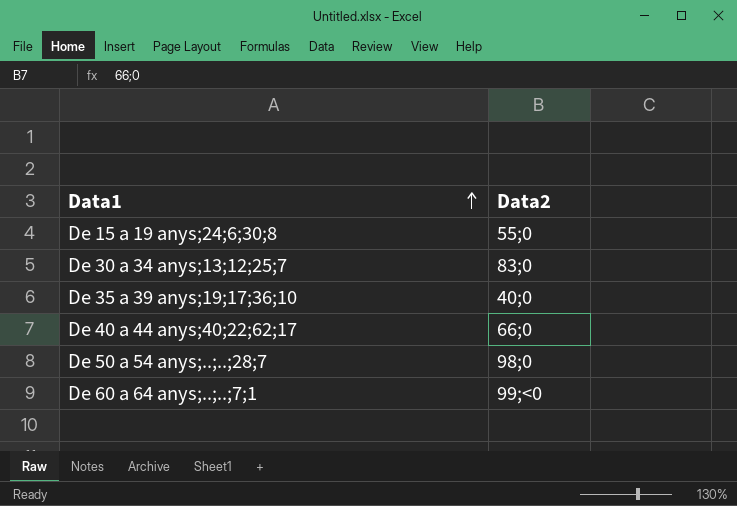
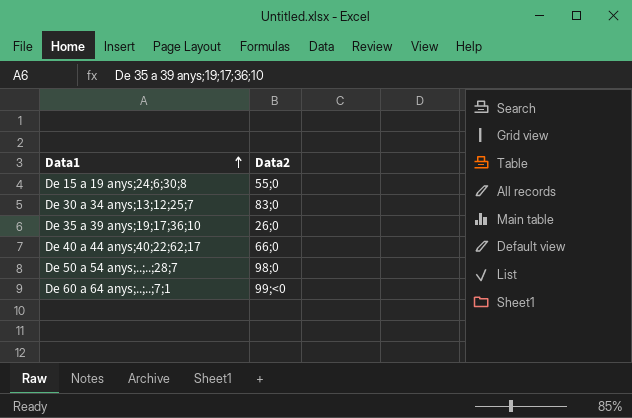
De 35 a 39 anys;19;17;36;10 | Data2: 40;0 -> 26;0

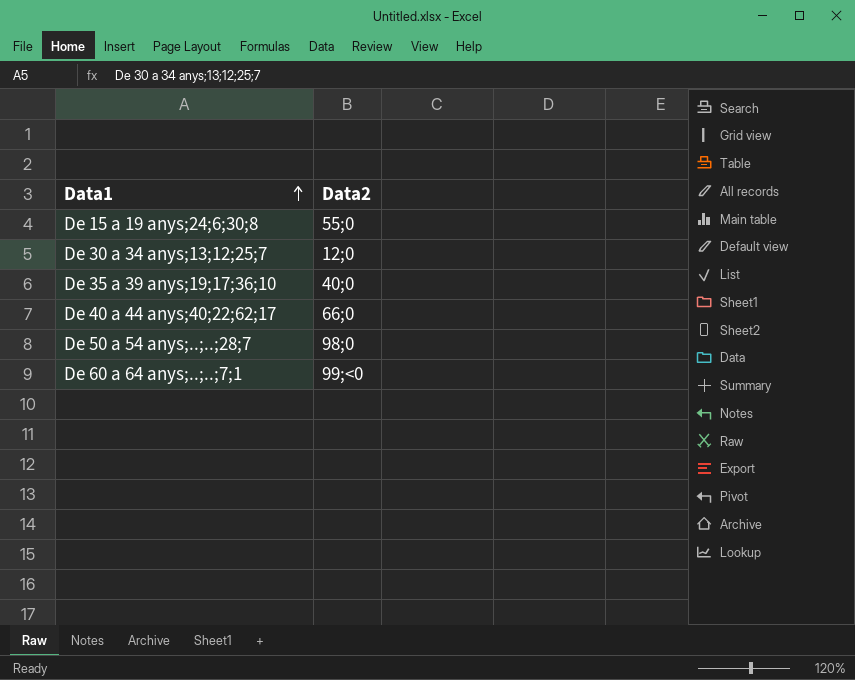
De 30 a 34 anys;13;12;25;7 | Data2: 83;0 -> 12;0
De 35 a 39 anys;19;17;36;10 | Data2: 26;0 -> 40;0

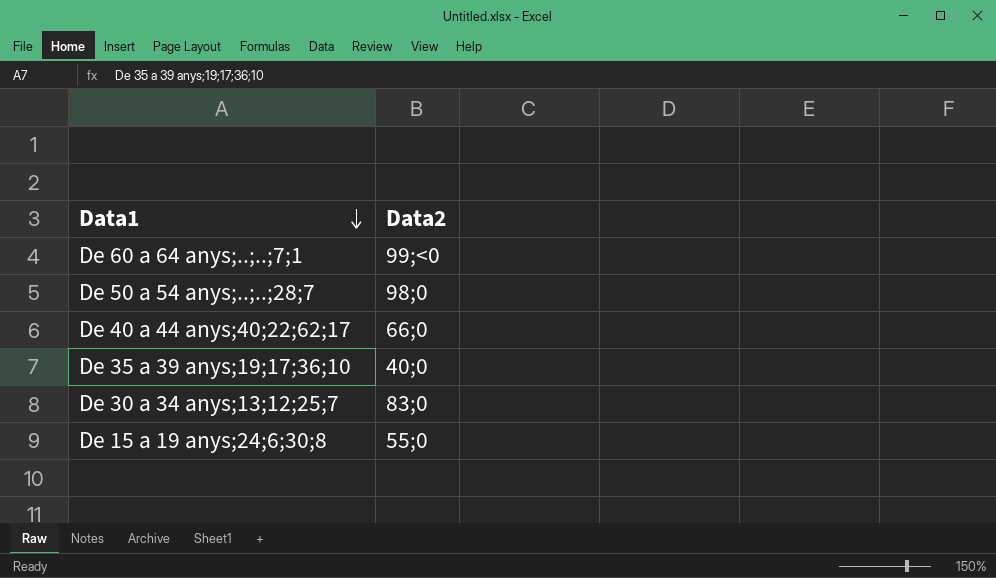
row order: Data1 ascending -> Data1 descending
De 30 a 34 anys;13;12;25;7 | Data2: 12;0 -> 83;0

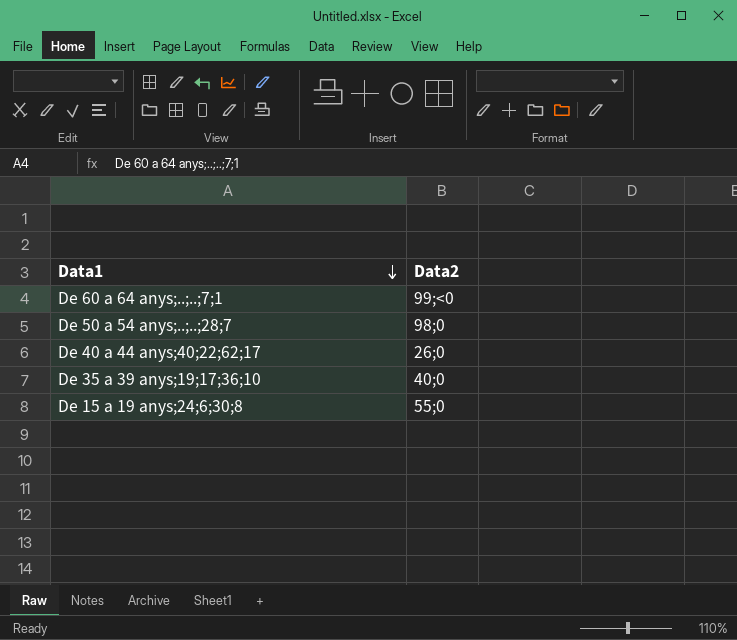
row De 30 a 34 anys;13;12;25;7: 83;0 -> none
De 40 a 44 anys;40;22;62;17 | Data2: 66;0 -> 26;0

